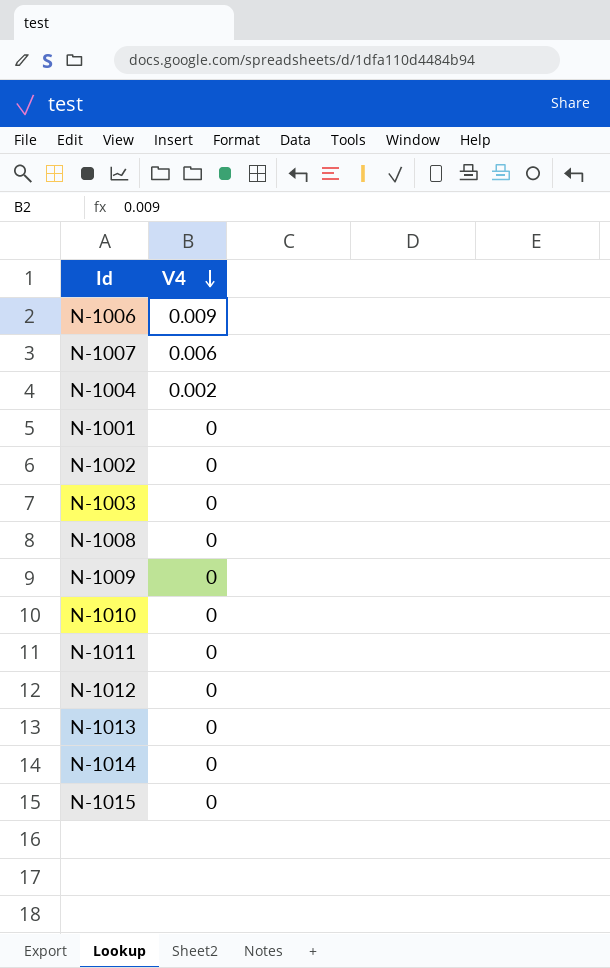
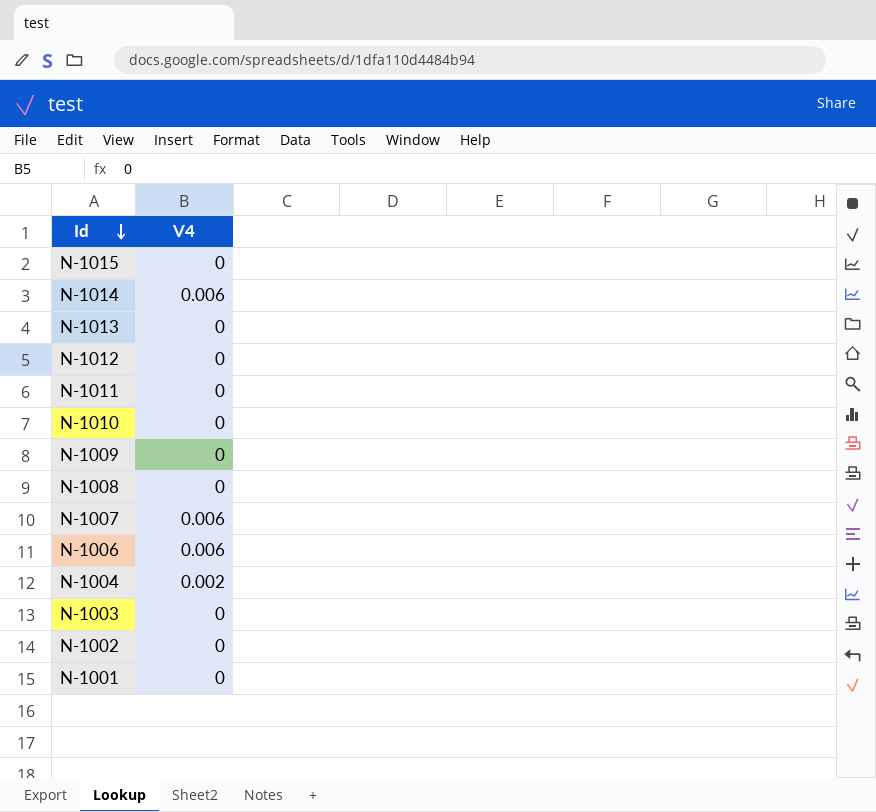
row order: V4 descending -> Id descending
N-1014 | V4: 0 -> 0.006
N-1006 | V4: 0.009 -> 0.006

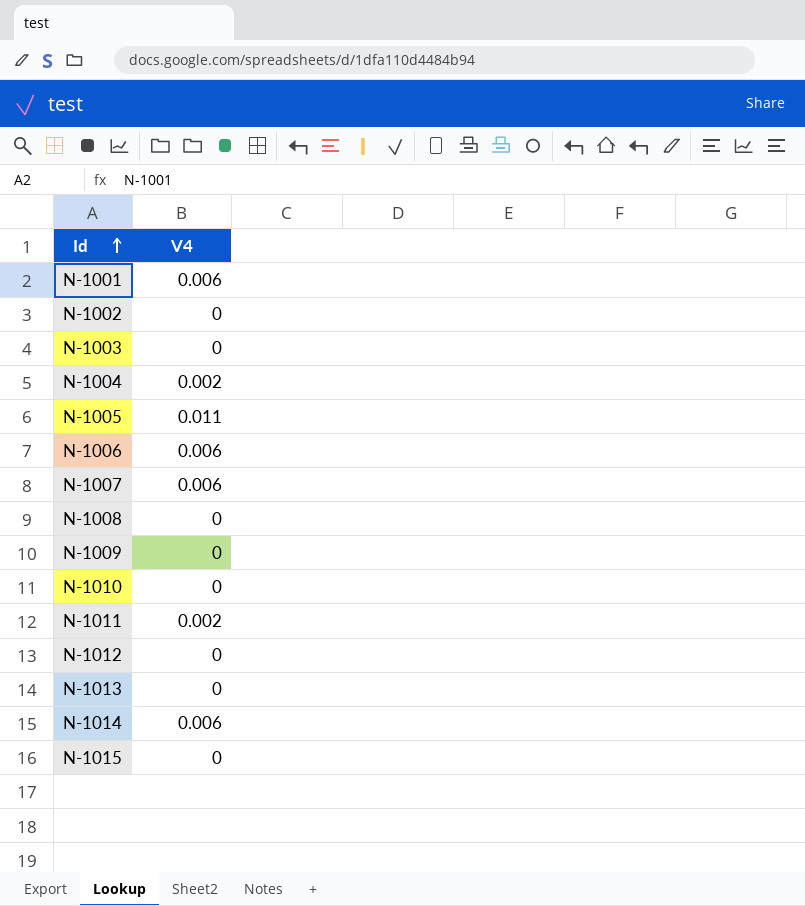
row order: Id descending -> Id ascending
N-1001 | V4: 0 -> 0.006
row N-1005: none -> 0.011
N-1011 | V4: 0 -> 0.002

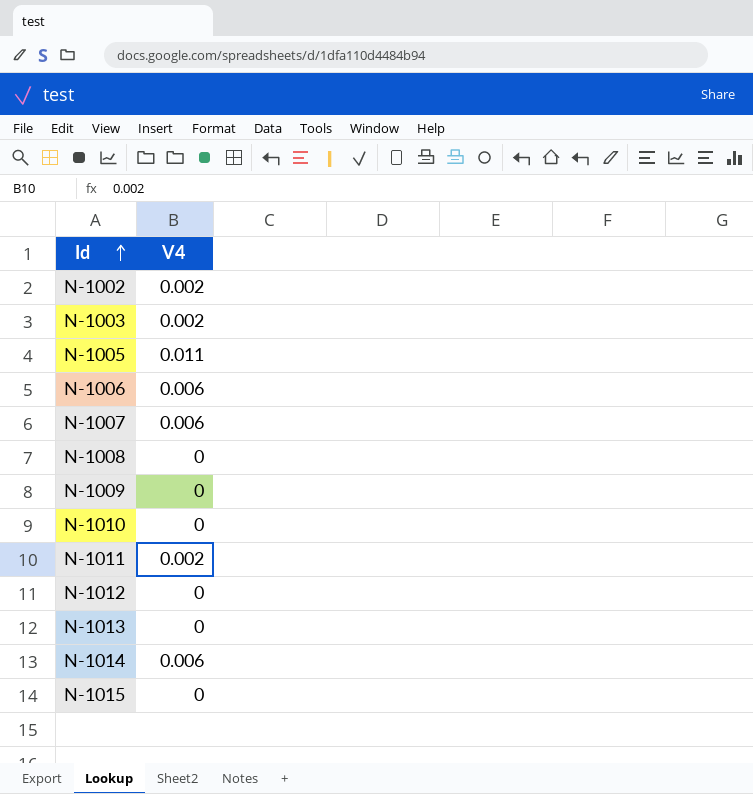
row N-1001: 0.006 -> none
row N-1004: 0.002 -> none
N-1002 | V4: 0 -> 0.002
N-1003 | V4: 0 -> 0.002

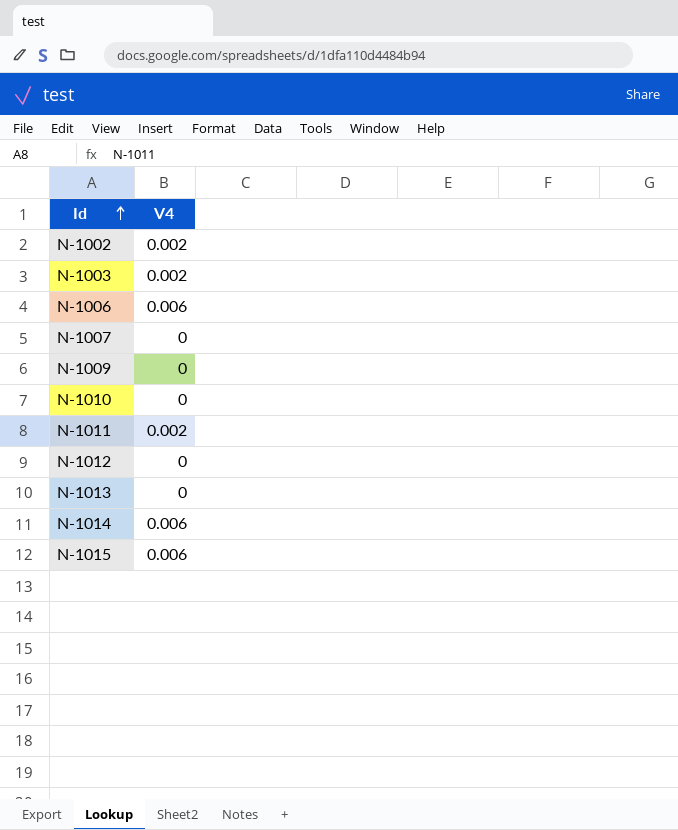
row N-1005: 0.011 -> none
row N-1008: 0 -> none
N-1007 | V4: 0.006 -> 0
N-1015 | V4: 0 -> 0.006

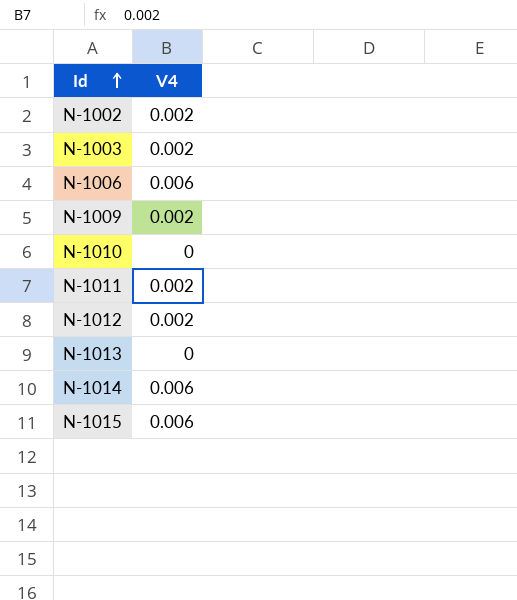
row N-1007: 0 -> none
N-1009 | V4: 0 -> 0.002
N-1012 | V4: 0 -> 0.002

